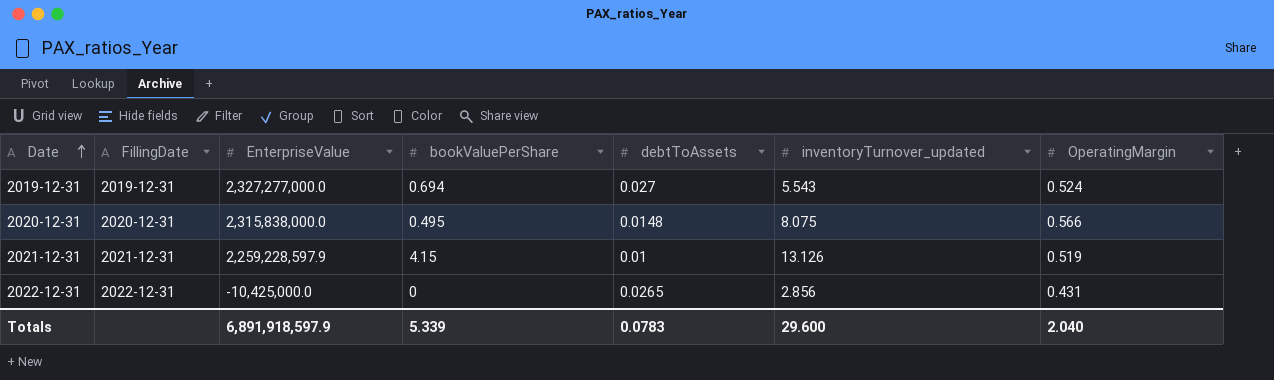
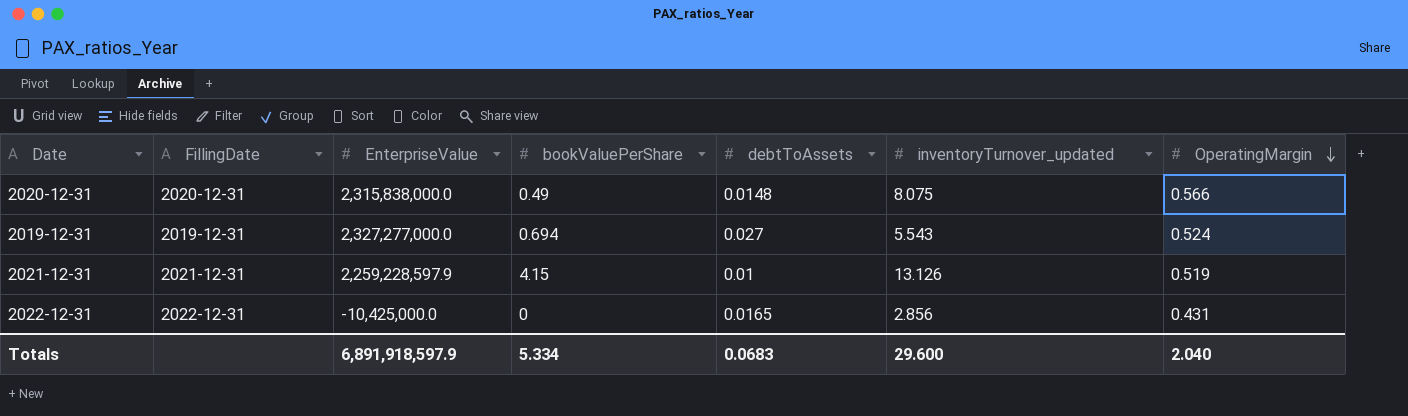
row order: Date ascending -> OperatingMargin descending
2020-12-31 | bookValuePerShare: 0.495 -> 0.49
2022-12-31 | debtToAssets: 0.0265 -> 0.0165
Totals | bookValuePerShare: 5.339 -> 5.334
Totals | debtToAssets: 0.0783 -> 0.0683

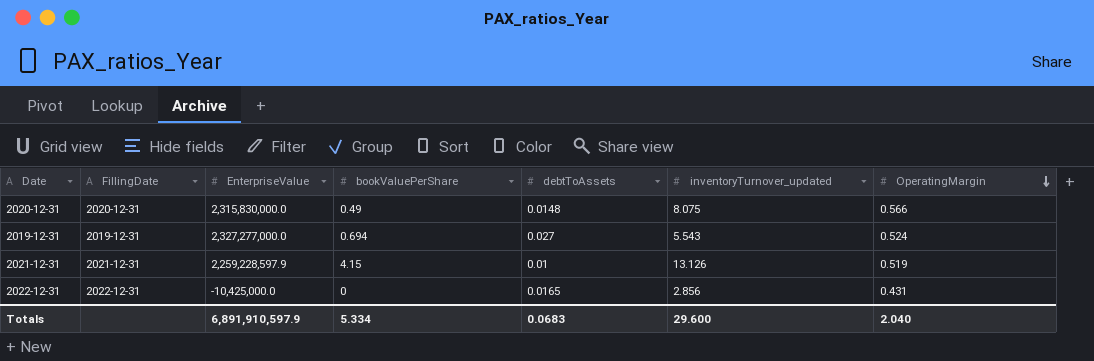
2020-12-31 | EnterpriseValue: 2,315,838,000.0 -> 2,315,830,000.0
Totals | EnterpriseValue: 6,891,918,597.9 -> 6,891,910,597.9

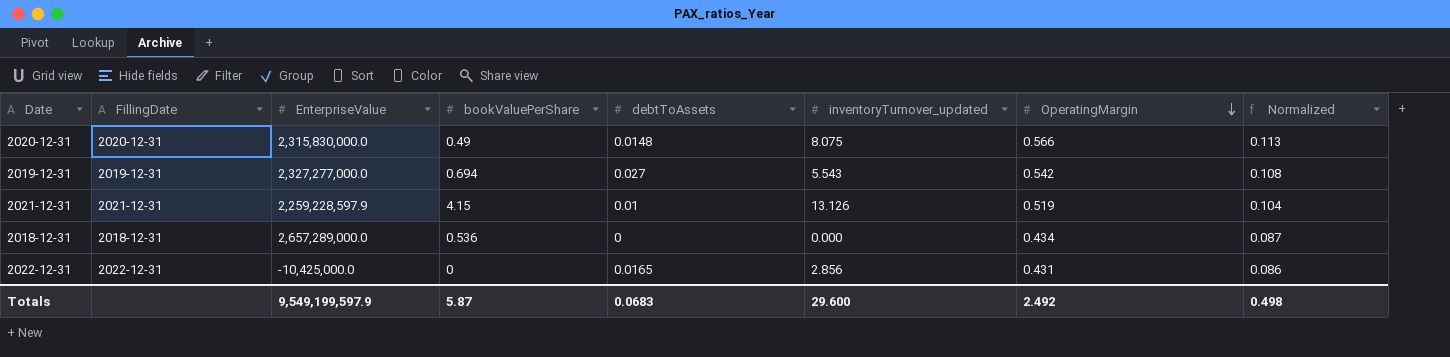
column Normalized | formula: none -> [OperatingMargin] * 0.2
2019-12-31 | OperatingMargin: 0.524 -> 0.542
row 2018-12-31: none -> 2018-12-31 | 2,657,289,000.0 | 0.536 | 0 | 0.000 | 0.434 | 0.087
Totals | EnterpriseValue: 6,891,910,597.9 -> 9,549,199,597.9
Totals | bookValuePerShare: 5.334 -> 5.87
Totals | OperatingMargin: 2.040 -> 2.492

